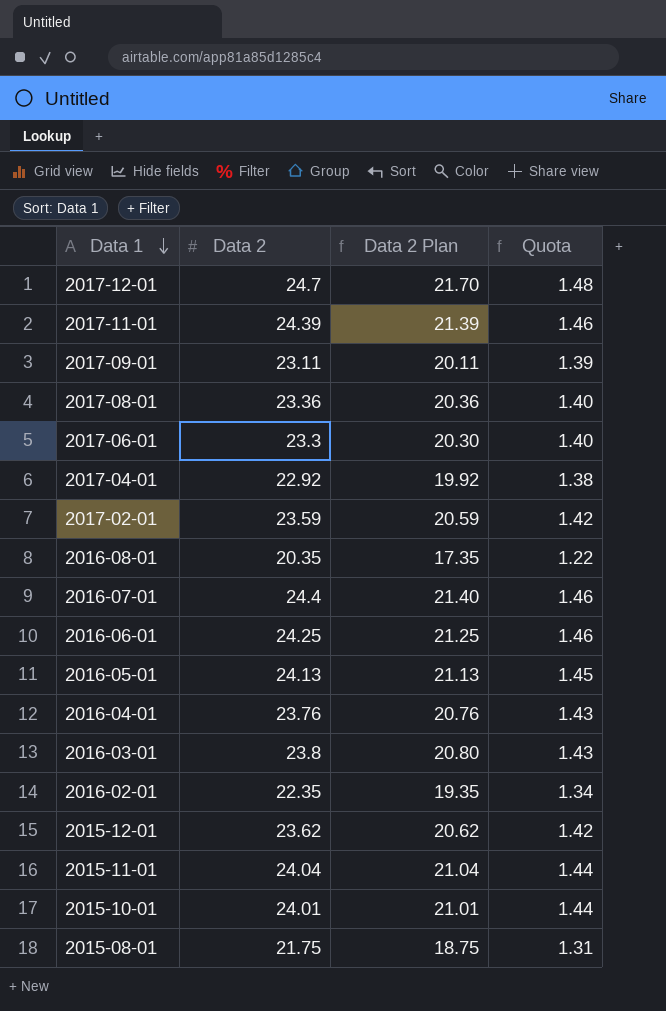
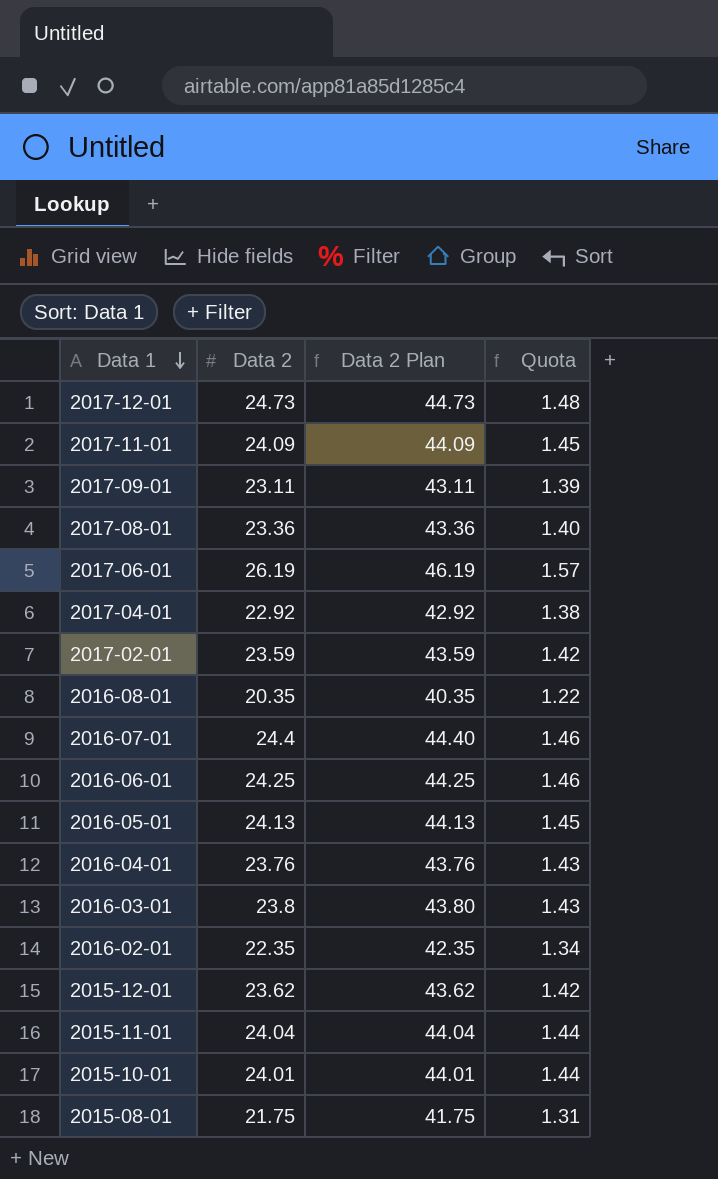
column Data 2 Plan | formula: [Data 2] - 3 -> [Data 2] + 20
2017-12-01 | Data 2: 24.7 -> 24.73
2017-11-01 | Data 2: 24.39 -> 24.09
2017-11-01 | Quota: 1.46 -> 1.45
2017-06-01 | Data 2: 23.3 -> 26.19
2017-06-01 | Quota: 1.40 -> 1.57

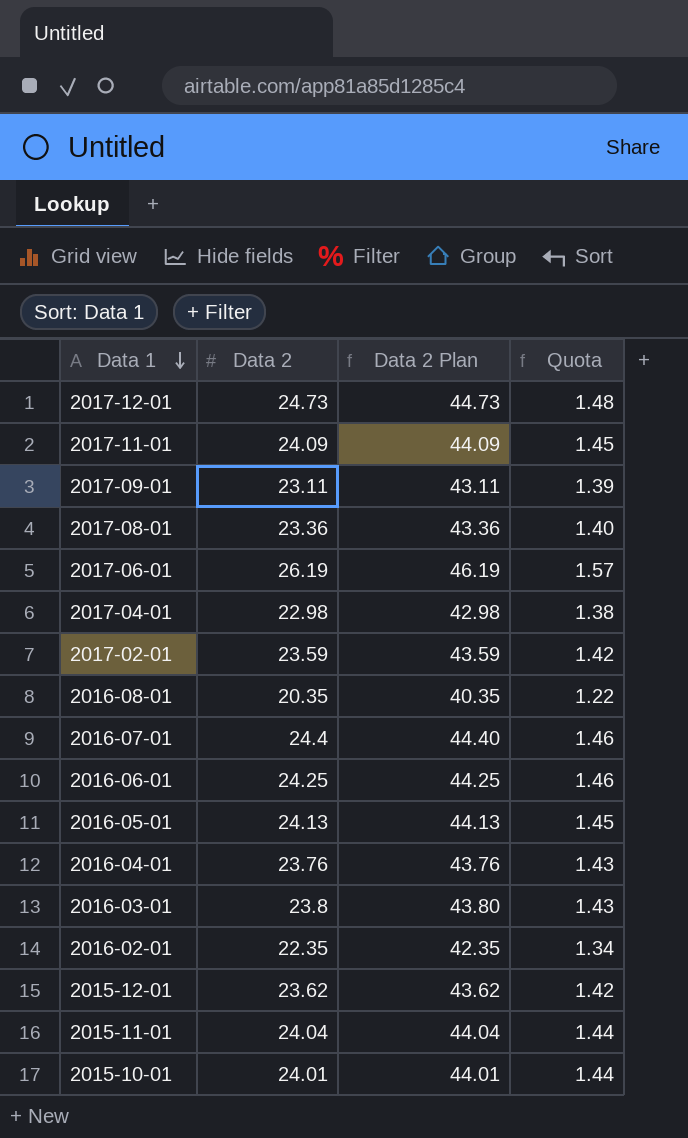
row 2015-08-01: 21.75 | 41.75 | 1.31 -> none
2017-04-01 | Data 2: 22.92 -> 22.98
2017-04-01 | Data 2 Plan: 42.92 -> 42.98

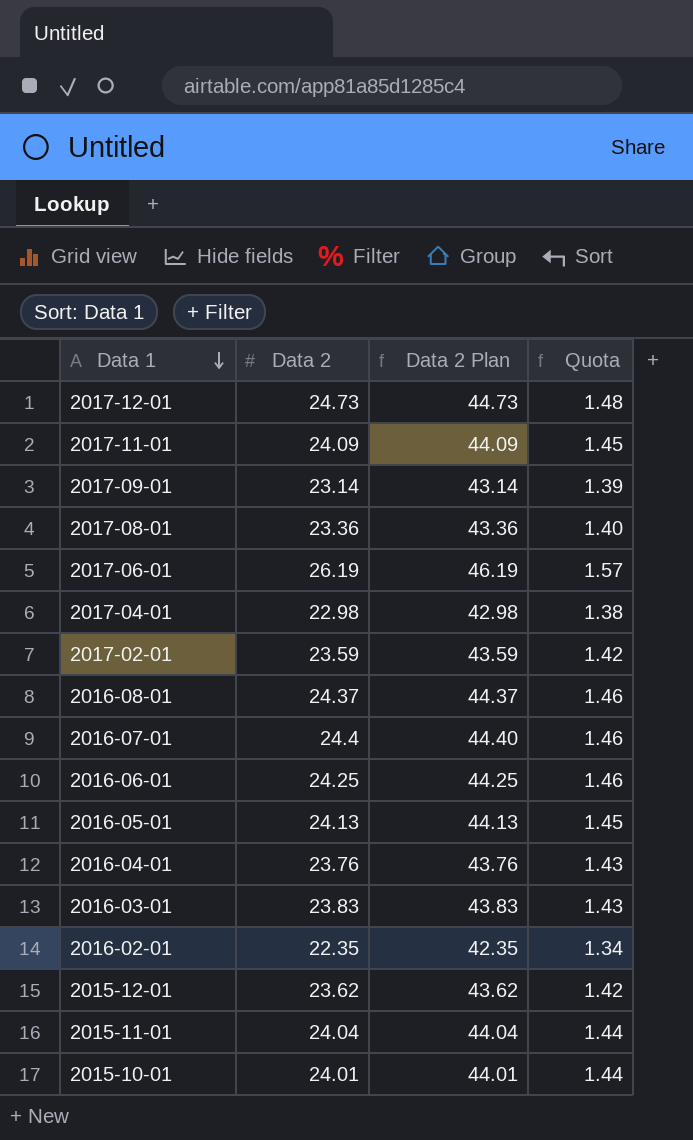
2017-09-01 | Data 2: 23.11 -> 23.14
2017-09-01 | Data 2 Plan: 43.11 -> 43.14
2016-08-01 | Data 2: 20.35 -> 24.37
2016-08-01 | Data 2 Plan: 40.35 -> 44.37
2016-08-01 | Quota: 1.22 -> 1.46
2016-03-01 | Data 2: 23.8 -> 23.83
2016-03-01 | Data 2 Plan: 43.80 -> 43.83

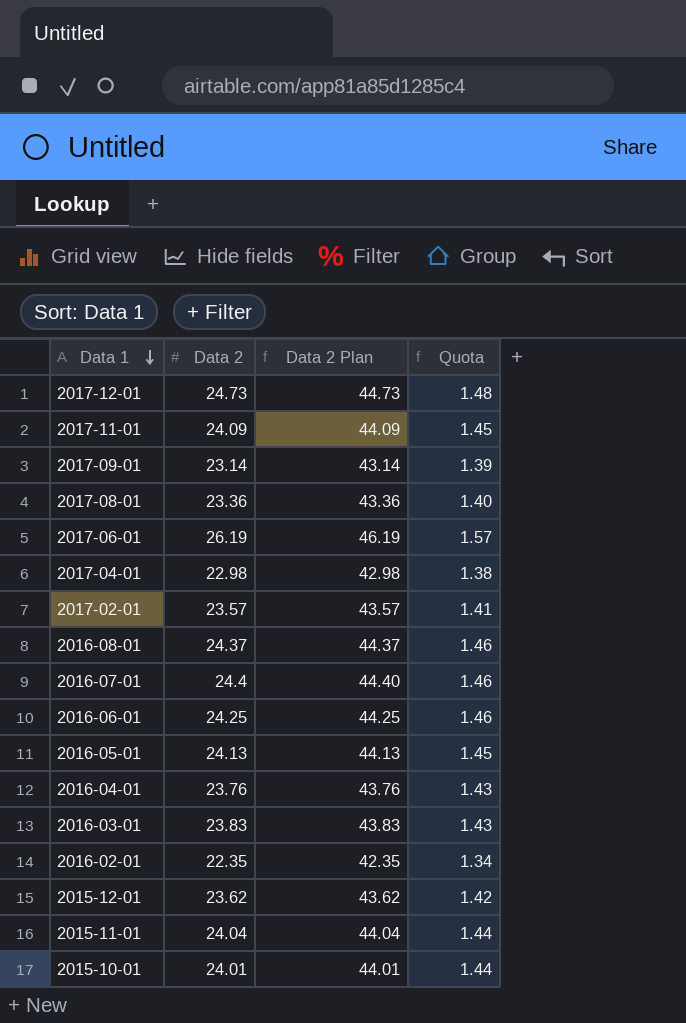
2017-02-01 | Data 2: 23.59 -> 23.57
2017-02-01 | Data 2 Plan: 43.59 -> 43.57
2017-02-01 | Quota: 1.42 -> 1.41

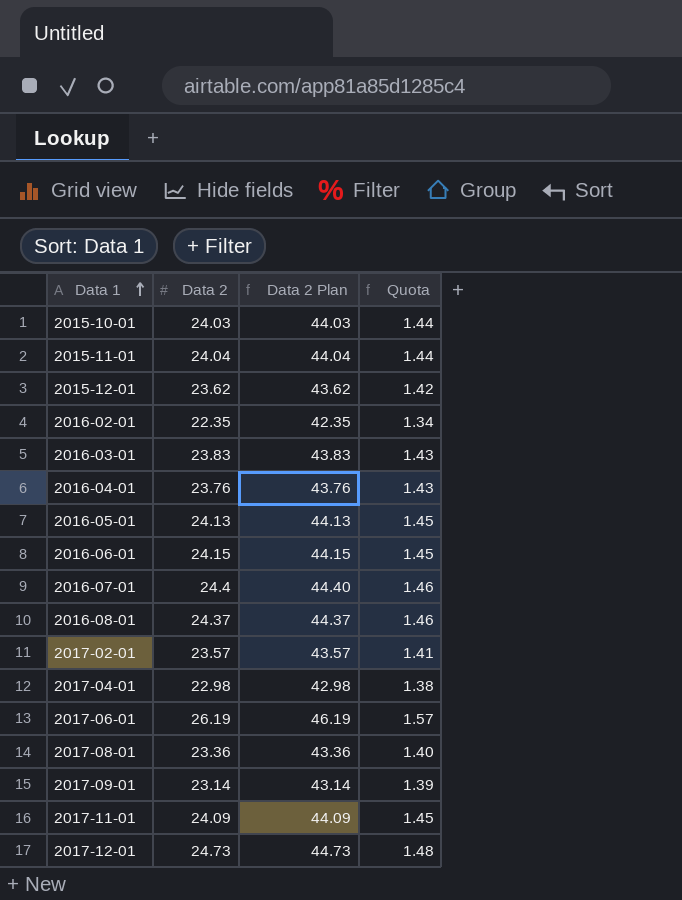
row order: Data 1 descending -> Data 1 ascending
2015-10-01 | Data 2: 24.01 -> 24.03
2015-10-01 | Data 2 Plan: 44.01 -> 44.03
2016-06-01 | Data 2: 24.25 -> 24.15
2016-06-01 | Data 2 Plan: 44.25 -> 44.15
2016-06-01 | Quota: 1.46 -> 1.45

